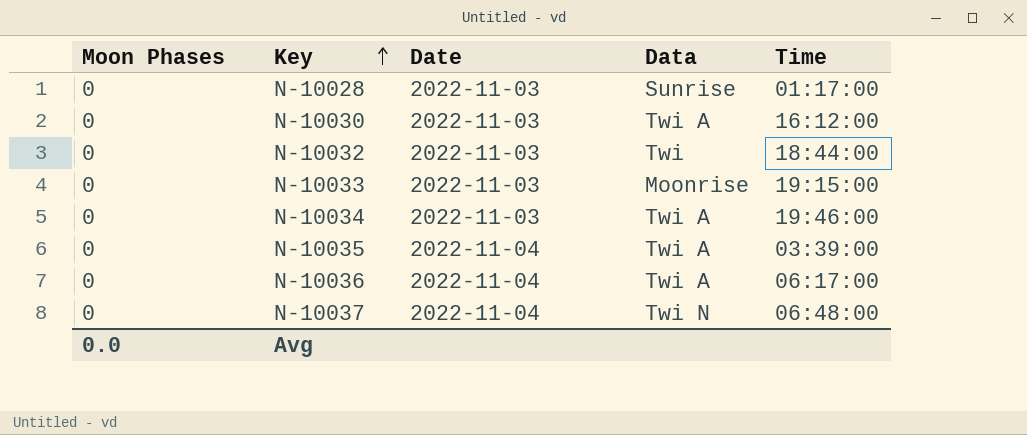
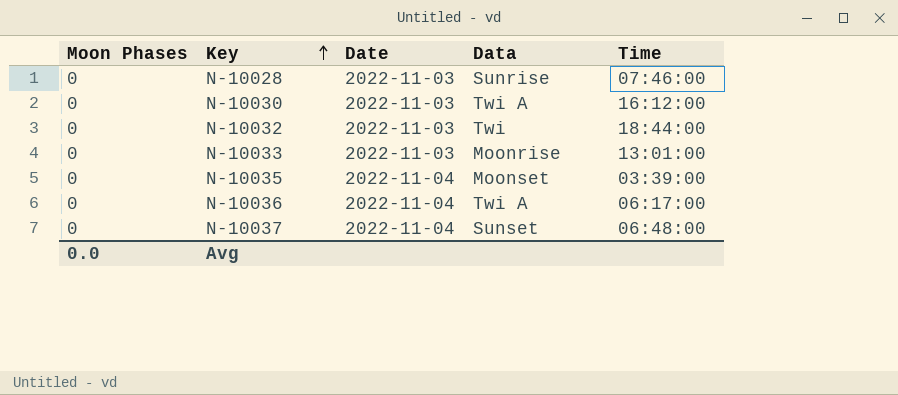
row N-10034: 0 | 2022-11-03 | Twi A | 19:46:00 -> none
N-10028 | Time: 01:17:00 -> 07:46:00
N-10033 | Time: 19:15:00 -> 13:01:00
N-10035 | Data: Twi A -> Moonset
N-10037 | Data: Twi N -> Sunset

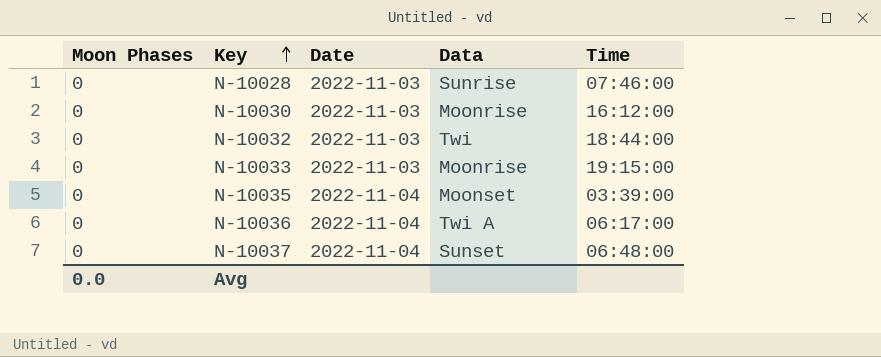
N-10030 | Data: Twi A -> Moonrise
N-10033 | Time: 13:01:00 -> 19:15:00

